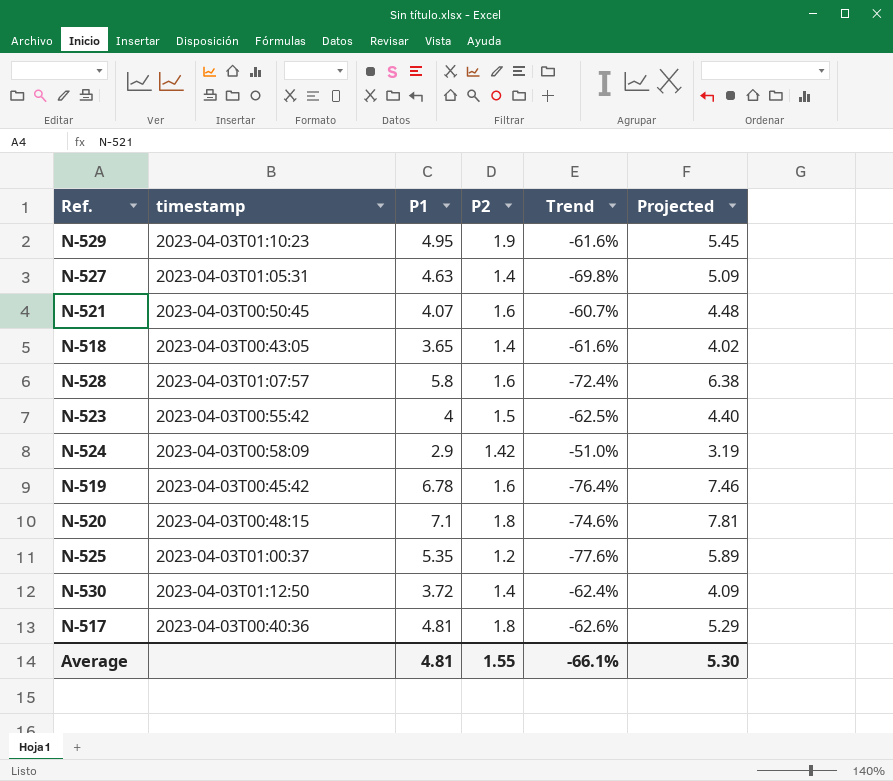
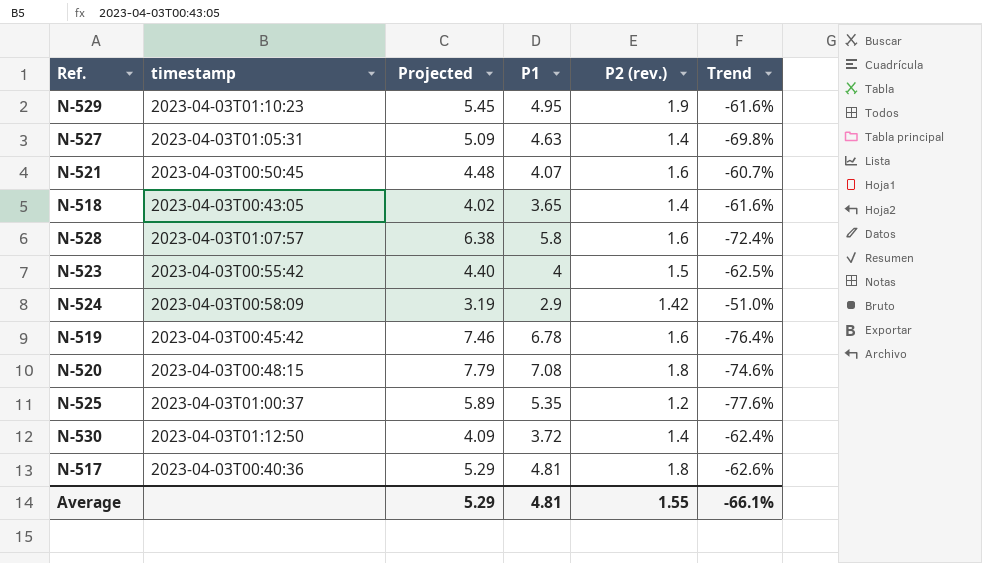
column Projected | position: 6 -> 3
column name: P2 -> P2 (rev.)
N-520 | Projected: 7.81 -> 7.79
N-520 | P1: 7.1 -> 7.08
Average | Projected: 5.30 -> 5.29

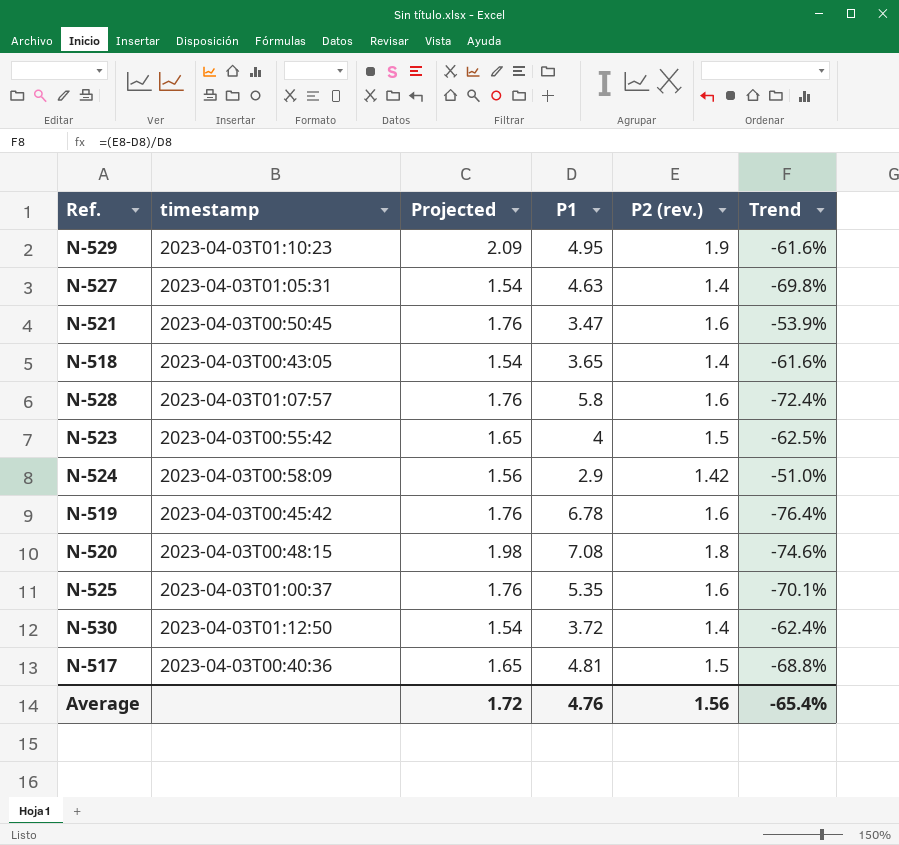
column Projected | formula: [P1] * 1.1 -> [P2 (rev.)] * 1.1
N-521 | P1: 4.07 -> 3.47
N-521 | Trend: -60.7% -> -53.9%
N-525 | P2 (rev.): 1.2 -> 1.6
N-525 | Trend: -77.6% -> -70.1%
N-517 | P2 (rev.): 1.8 -> 1.5
N-517 | Trend: -62.6% -> -68.8%
Average | Projected: 5.29 -> 1.72
Average | P1: 4.81 -> 4.76
Average | P2 (rev.): 1.55 -> 1.56
Average | Trend: -66.1% -> -65.4%

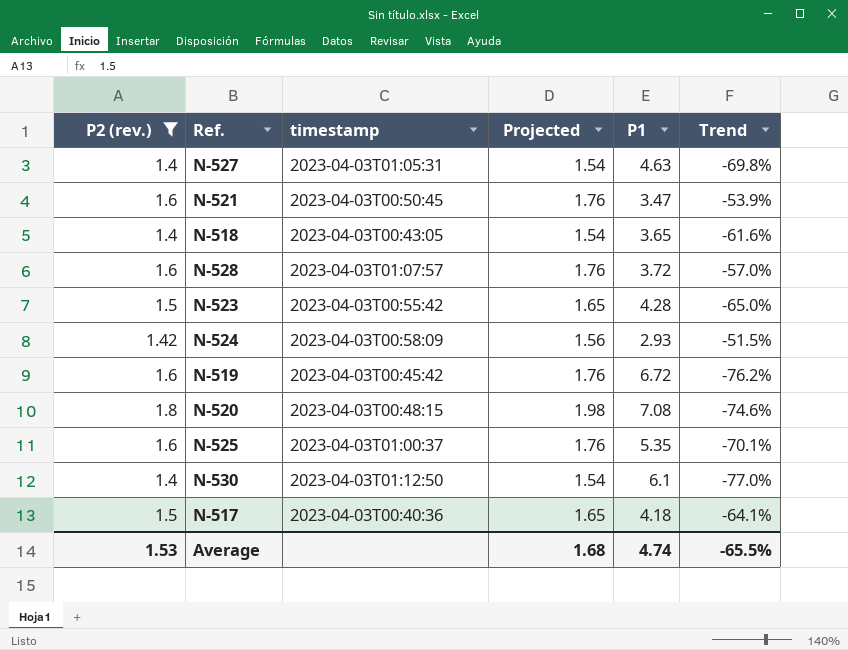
filter: none -> P2 (rev.) != 1.9
column P2 (rev.) | position: 5 -> 1
N-528 | P1: 5.8 -> 3.72
N-528 | Trend: -72.4% -> -57.0%
N-523 | P1: 4 -> 4.28
N-523 | Trend: -62.5% -> -65.0%
N-524 | P1: 2.9 -> 2.93
N-524 | Trend: -51.0% -> -51.5%
N-519 | P1: 6.78 -> 6.72
N-519 | Trend: -76.4% -> -76.2%
N-530 | P1: 3.72 -> 6.1
N-530 | Trend: -62.4% -> -77.0%
N-517 | P1: 4.81 -> 4.18
N-517 | Trend: -68.8% -> -64.1%
Average | P2 (rev.): 1.56 -> 1.53
Average | Projected: 1.72 -> 1.68
Average | P1: 4.76 -> 4.74
Average | Trend: -65.4% -> -65.5%

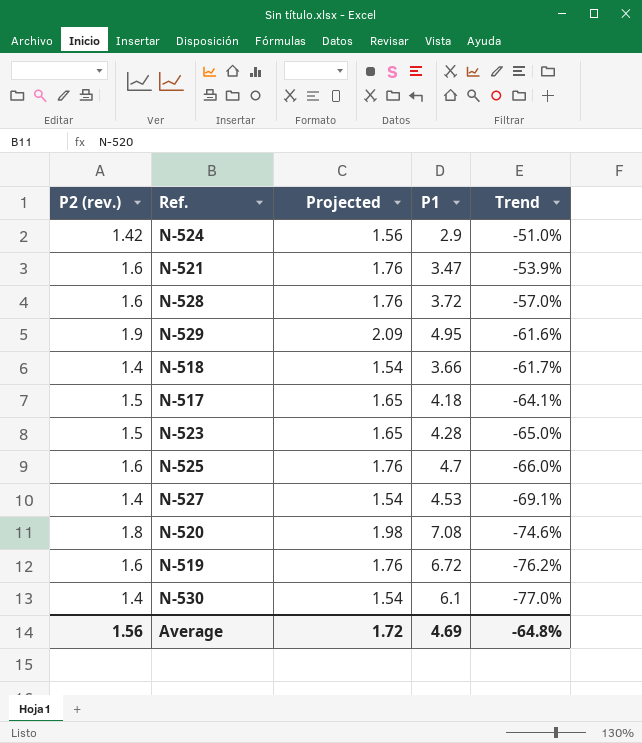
filter: P2 (rev.) != 1.9 -> none
row order: none -> Trend descending
column timestamp | position: 3 -> none
N-524 | P1: 2.93 -> 2.9
N-524 | Trend: -51.5% -> -51.0%
N-518 | P1: 3.65 -> 3.66
N-518 | Trend: -61.6% -> -61.7%
N-525 | P1: 5.35 -> 4.7
N-525 | Trend: -70.1% -> -66.0%
N-527 | P1: 4.63 -> 4.53
N-527 | Trend: -69.8% -> -69.1%
Average | P2 (rev.): 1.53 -> 1.56
Average | Projected: 1.68 -> 1.72
Average | P1: 4.74 -> 4.69
Average | Trend: -65.5% -> -64.8%

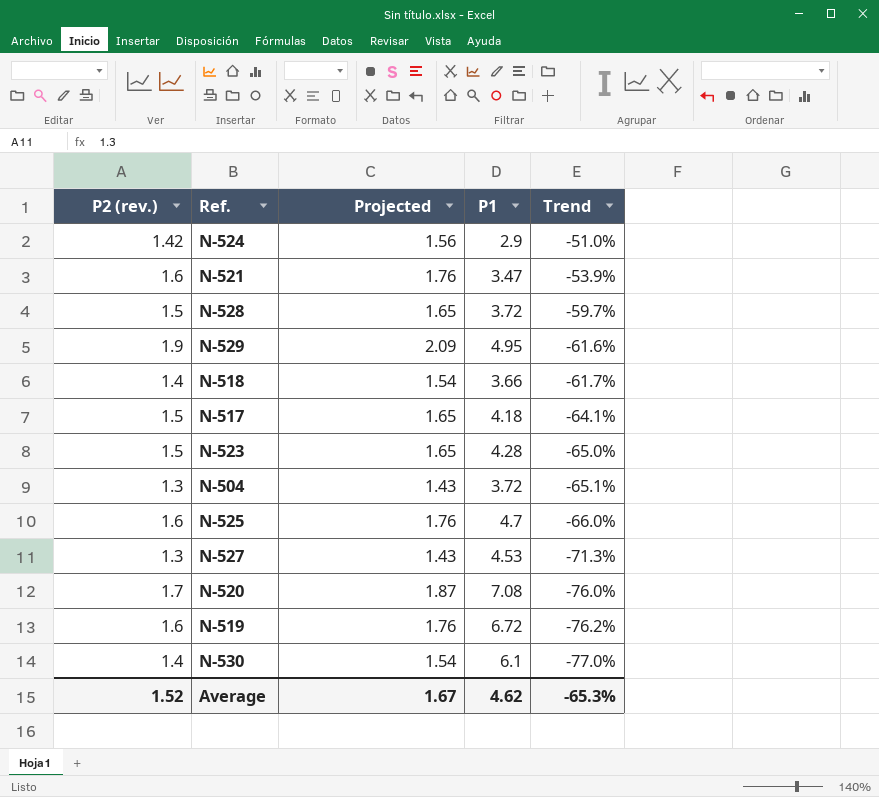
N-528 | P2 (rev.): 1.6 -> 1.5
N-528 | Projected: 1.76 -> 1.65
N-528 | Trend: -57.0% -> -59.7%
row N-504: none -> 1.3 | 1.43 | 3.72 | -65.1%
N-527 | P2 (rev.): 1.4 -> 1.3
N-527 | Projected: 1.54 -> 1.43
N-527 | Trend: -69.1% -> -71.3%
N-520 | P2 (rev.): 1.8 -> 1.7
N-520 | Projected: 1.98 -> 1.87
N-520 | Trend: -74.6% -> -76.0%
Average | P2 (rev.): 1.56 -> 1.52
Average | Projected: 1.72 -> 1.67
Average | P1: 4.69 -> 4.62
Average | Trend: -64.8% -> -65.3%

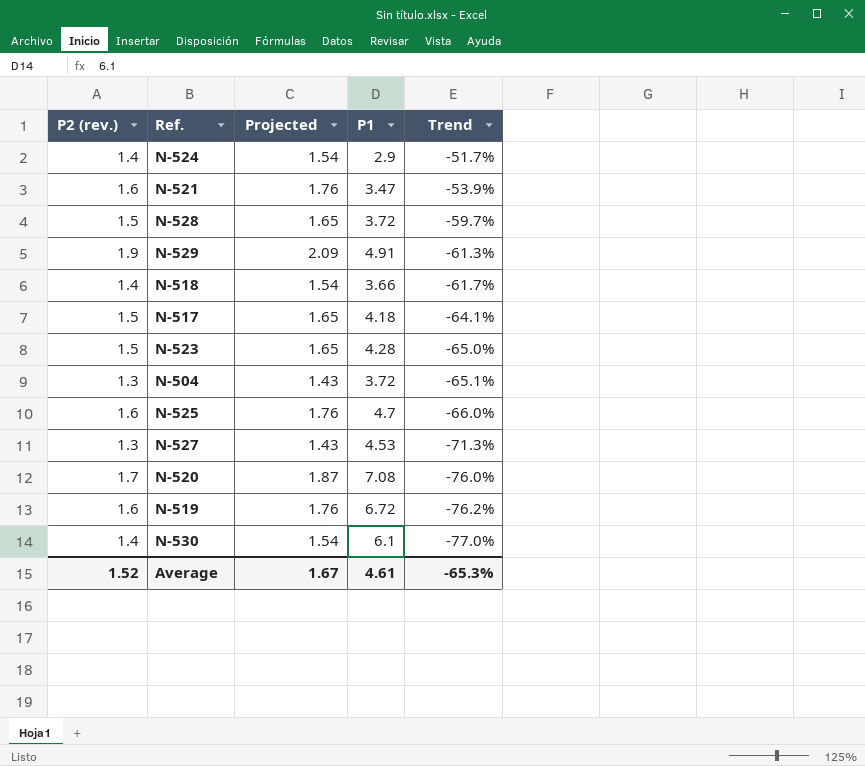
N-524 | P2 (rev.): 1.42 -> 1.4
N-524 | Projected: 1.56 -> 1.54
N-524 | Trend: -51.0% -> -51.7%
N-529 | P1: 4.95 -> 4.91
N-529 | Trend: -61.6% -> -61.3%
Average | P1: 4.62 -> 4.61

